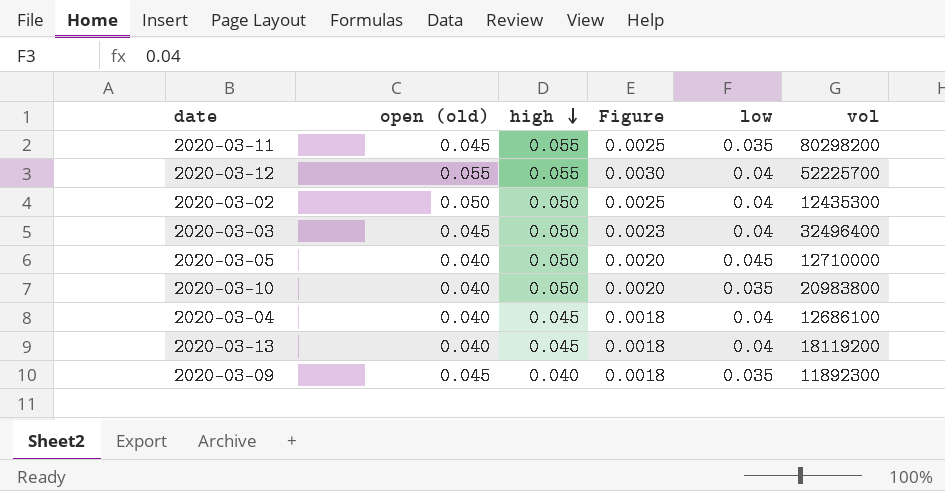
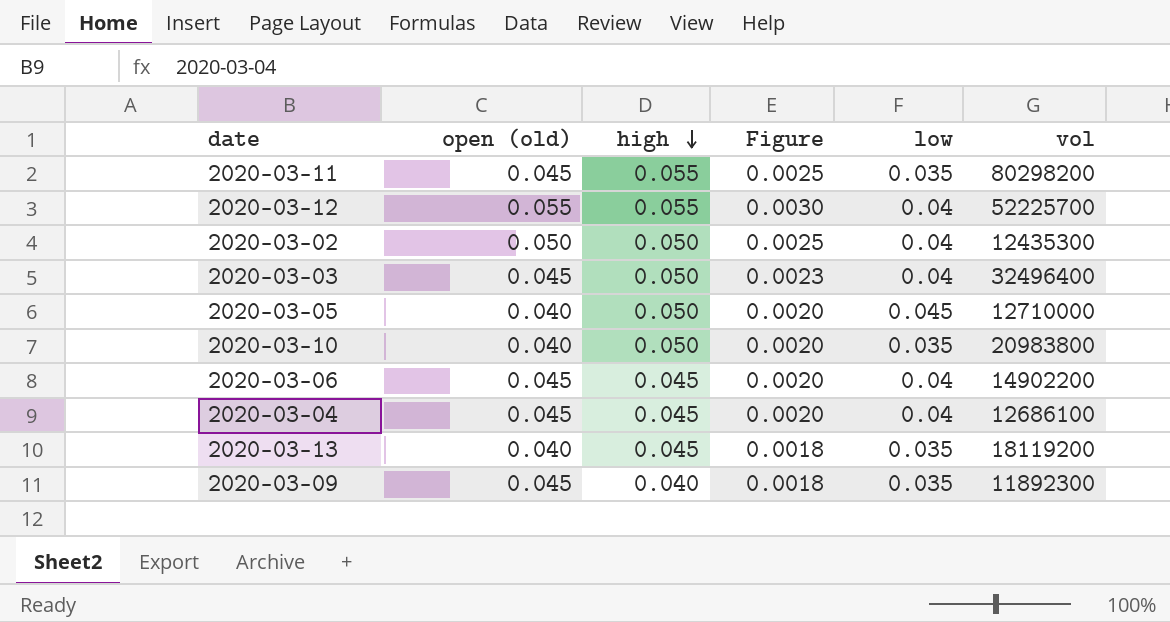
row 2020-03-06: none -> 0.045 | 0.045 | 0.0020 | 0.04 | 14902200
2020-03-04 | open (old): 0.040 -> 0.045
2020-03-04 | Figure: 0.0018 -> 0.0020
2020-03-13 | low: 0.04 -> 0.035

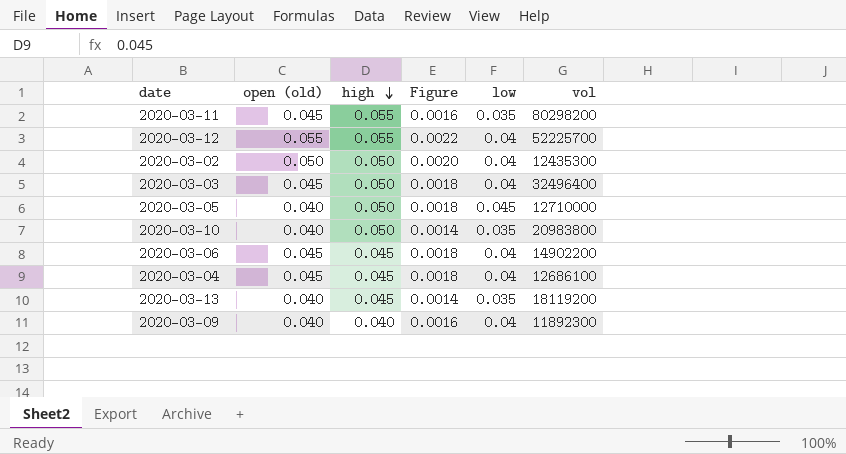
column Figure | formula: [open (old)] * [high] -> [open (old)] * [low]
2020-03-09 | open (old): 0.045 -> 0.040
2020-03-09 | low: 0.035 -> 0.04

